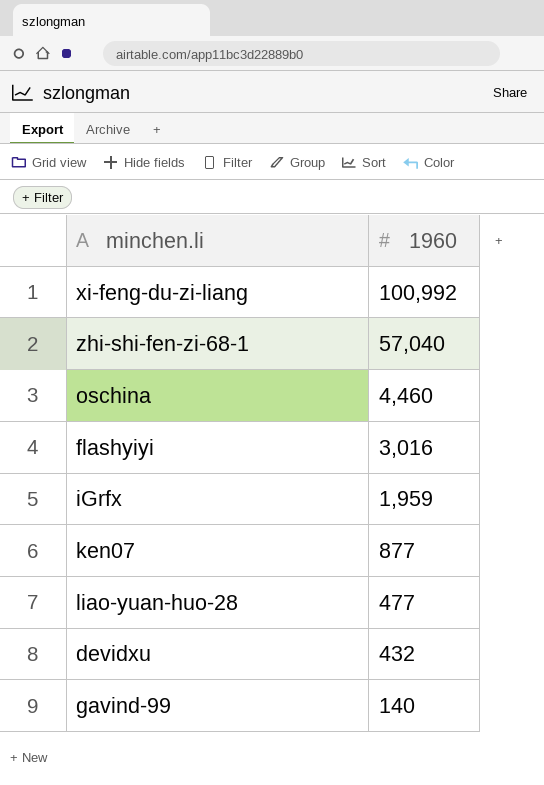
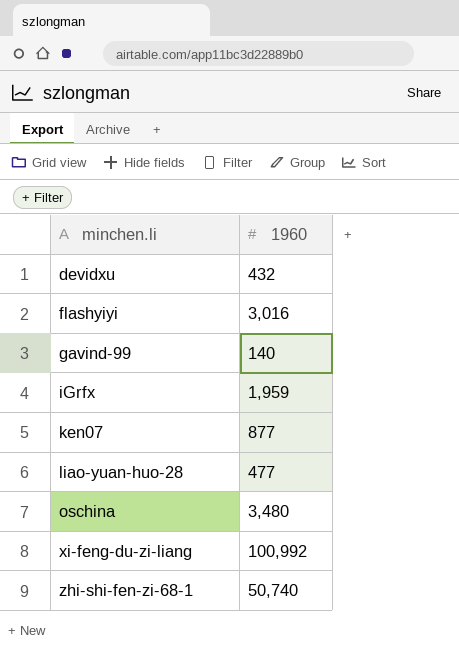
row order: 1960 descending -> minchen.li ascending
oschina | 1960: 4,460 -> 3,480
zhi-shi-fen-zi-68-1 | 1960: 57,040 -> 50,740

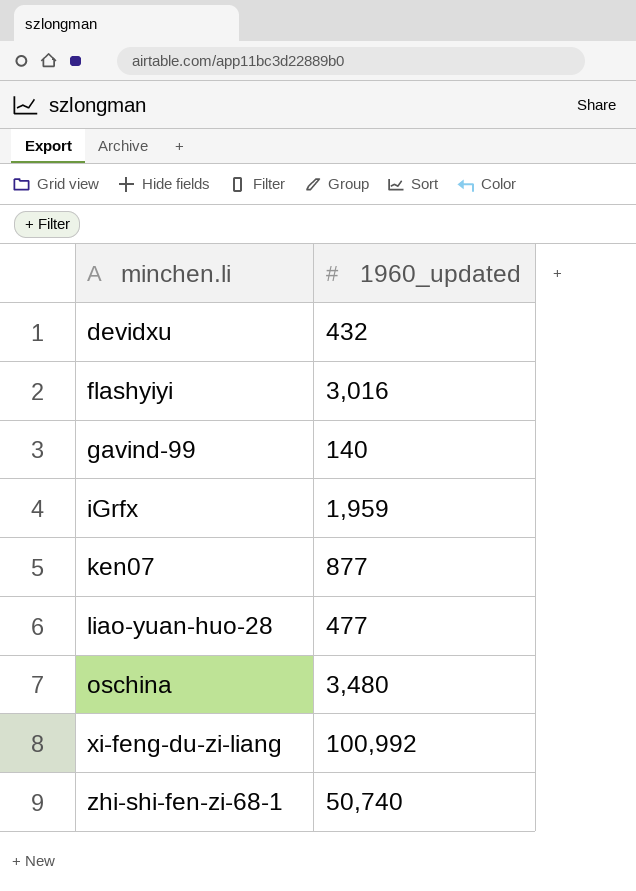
column name: 1960 -> 1960_updated

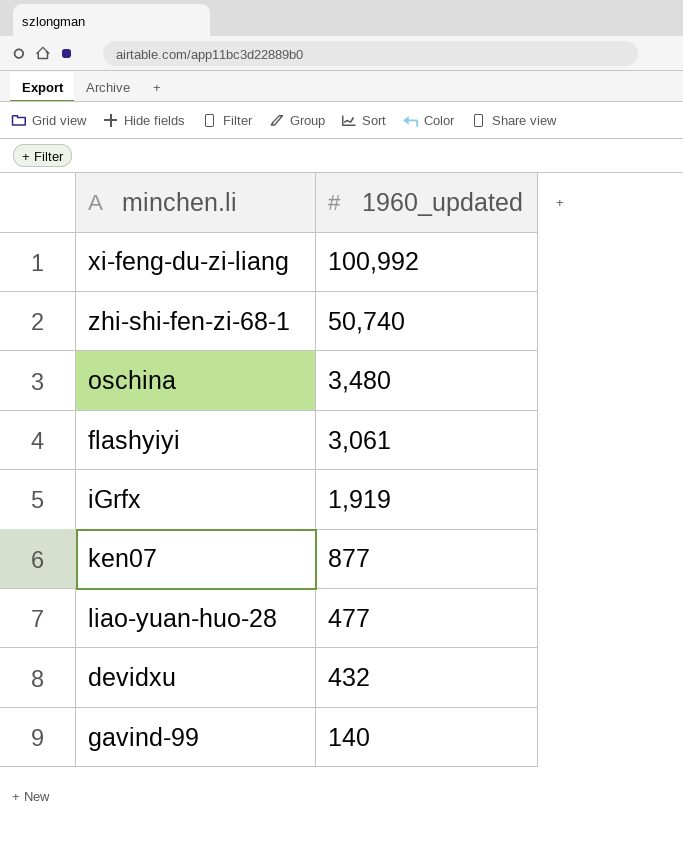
row order: minchen.li ascending -> 1960_updated descending
flashyiyi | 1960_updated: 3,016 -> 3,061
iGrfx | 1960_updated: 1,959 -> 1,919

